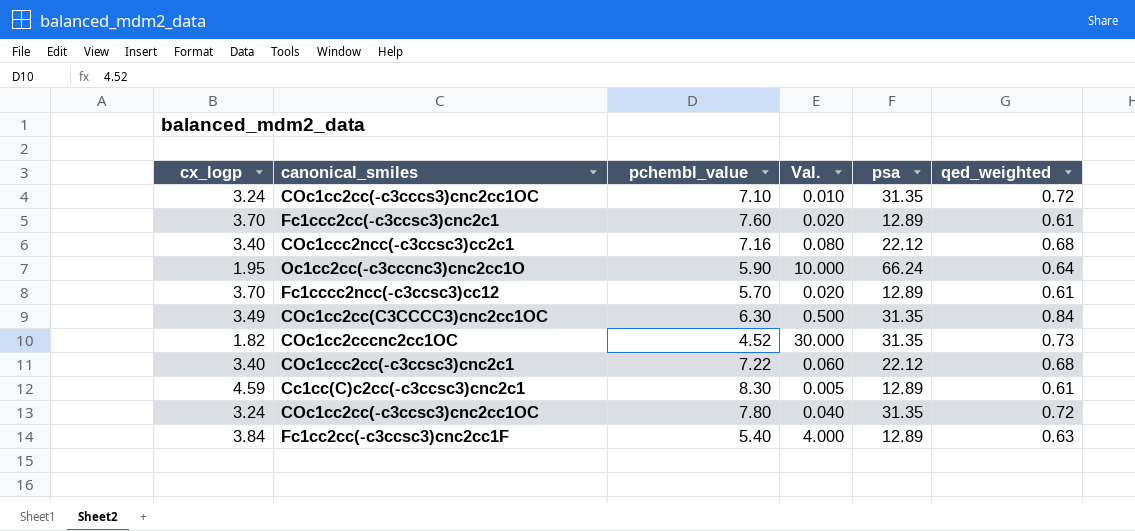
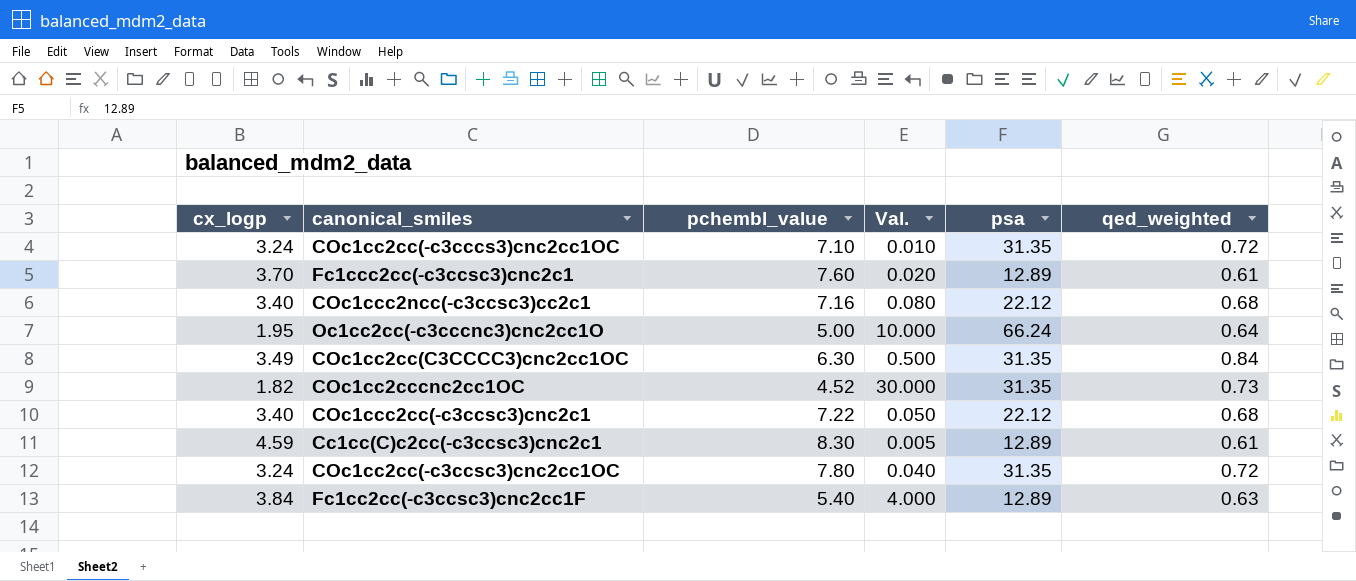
row Fc1cccc2ncc(-c3ccsc3)cc12: 3.70 | 5.70 | 0.020 | 12.89 | 0.61 -> none
Oc1cc2cc(-c3cccnc3)cnc2cc1O | pchembl_value: 5.90 -> 5.00
COc1ccc2cc(-c3ccsc3)cnc2c1 | Val.: 0.060 -> 0.050

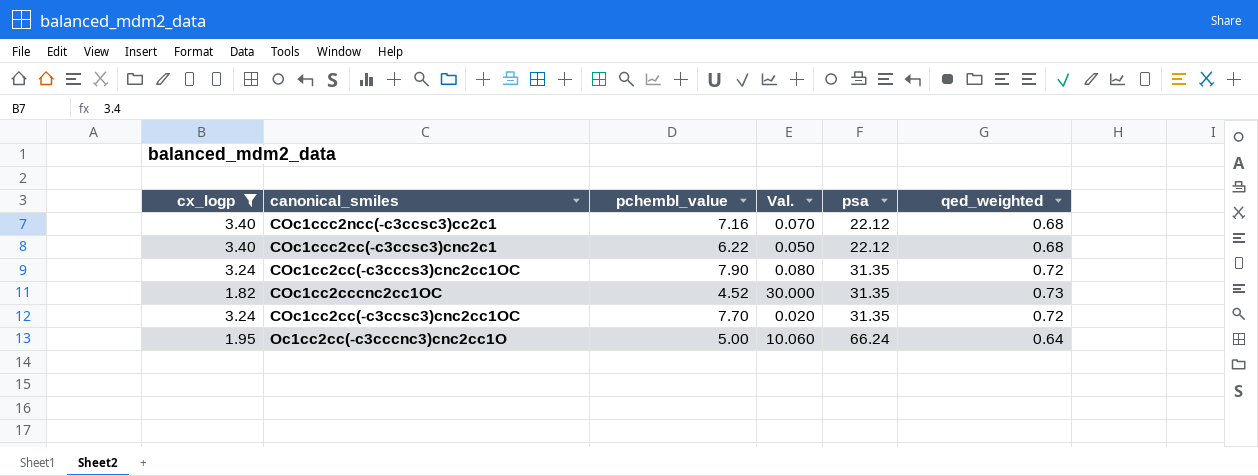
filter: none -> cx_logp <= 3.40
row order: none -> psa ascending
COc1ccc2ncc(-c3ccsc3)cc2c1 | Val.: 0.080 -> 0.070
COc1ccc2cc(-c3ccsc3)cnc2c1 | pchembl_value: 7.22 -> 6.22
COc1cc2cc(-c3cccs3)cnc2cc1OC | pchembl_value: 7.10 -> 7.90
COc1cc2cc(-c3cccs3)cnc2cc1OC | Val.: 0.010 -> 0.080
COc1cc2cc(-c3ccsc3)cnc2cc1OC | pchembl_value: 7.80 -> 7.70
COc1cc2cc(-c3ccsc3)cnc2cc1OC | Val.: 0.040 -> 0.020
Oc1cc2cc(-c3cccnc3)cnc2cc1O | Val.: 10.000 -> 10.060

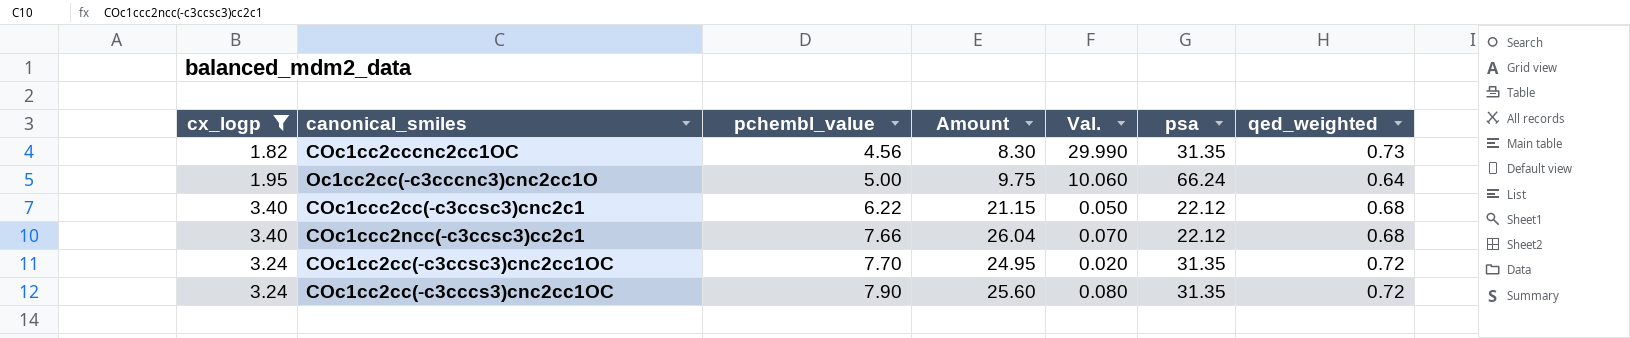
row order: psa ascending -> pchembl_value ascending
column Amount | formula: none -> [cx_logp] * [pchembl_value]
COc1cc2cccnc2cc1OC | pchembl_value: 4.52 -> 4.56
COc1cc2cccnc2cc1OC | Val.: 30.000 -> 29.990
COc1ccc2ncc(-c3ccsc3)cc2c1 | pchembl_value: 7.16 -> 7.66

